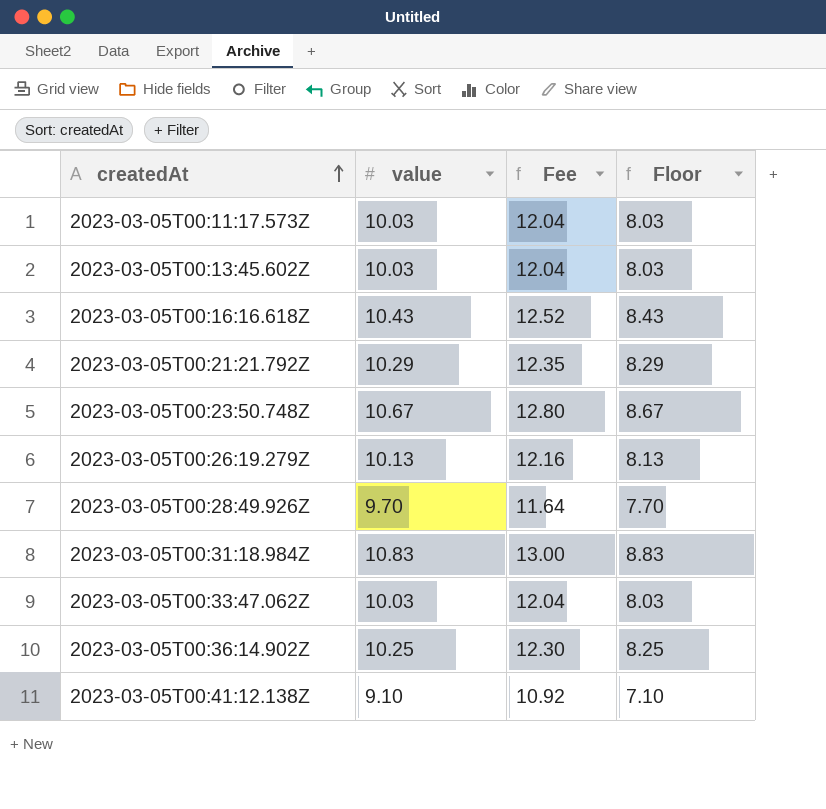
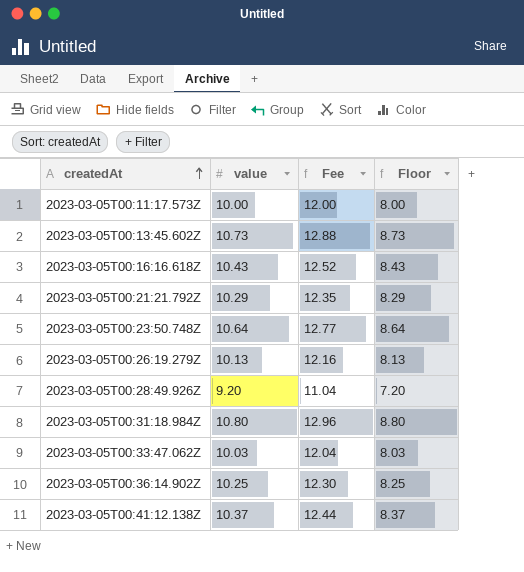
2023-03-05T00:11:17.573Z | value: 10.03 -> 10.00
2023-03-05T00:11:17.573Z | Fee: 12.04 -> 12.00
2023-03-05T00:11:17.573Z | Floor: 8.03 -> 8.00
2023-03-05T00:13:45.602Z | value: 10.03 -> 10.73
2023-03-05T00:13:45.602Z | Fee: 12.04 -> 12.88
2023-03-05T00:13:45.602Z | Floor: 8.03 -> 8.73
2023-03-05T00:23:50.748Z | value: 10.67 -> 10.64
2023-03-05T00:23:50.748Z | Fee: 12.80 -> 12.77
2023-03-05T00:23:50.748Z | Floor: 8.67 -> 8.64
2023-03-05T00:28:49.926Z | value: 9.70 -> 9.20
2023-03-05T00:28:49.926Z | Fee: 11.64 -> 11.04
2023-03-05T00:28:49.926Z | Floor: 7.70 -> 7.20
2023-03-05T00:31:18.984Z | value: 10.83 -> 10.80
2023-03-05T00:31:18.984Z | Fee: 13.00 -> 12.96
2023-03-05T00:31:18.984Z | Floor: 8.83 -> 8.80
2023-03-05T00:41:12.138Z | value: 9.10 -> 10.37
2023-03-05T00:41:12.138Z | Fee: 10.92 -> 12.44
2023-03-05T00:41:12.138Z | Floor: 7.10 -> 8.37

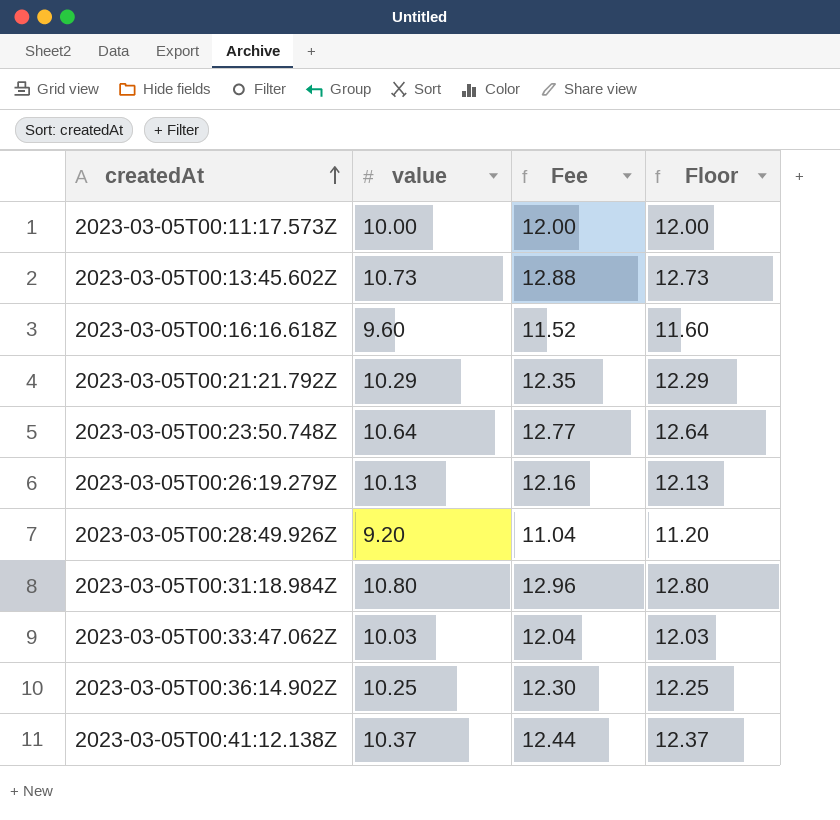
column Floor | formula: [value] - 2 -> [value] + 2
2023-03-05T00:16:16.618Z | value: 10.43 -> 9.60
2023-03-05T00:16:16.618Z | Fee: 12.52 -> 11.52

